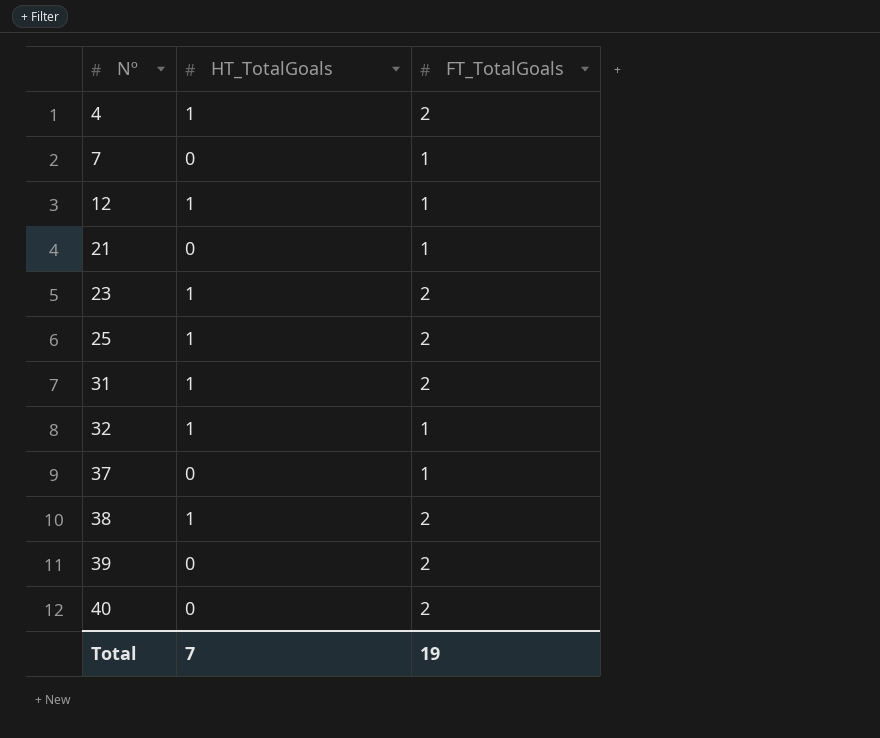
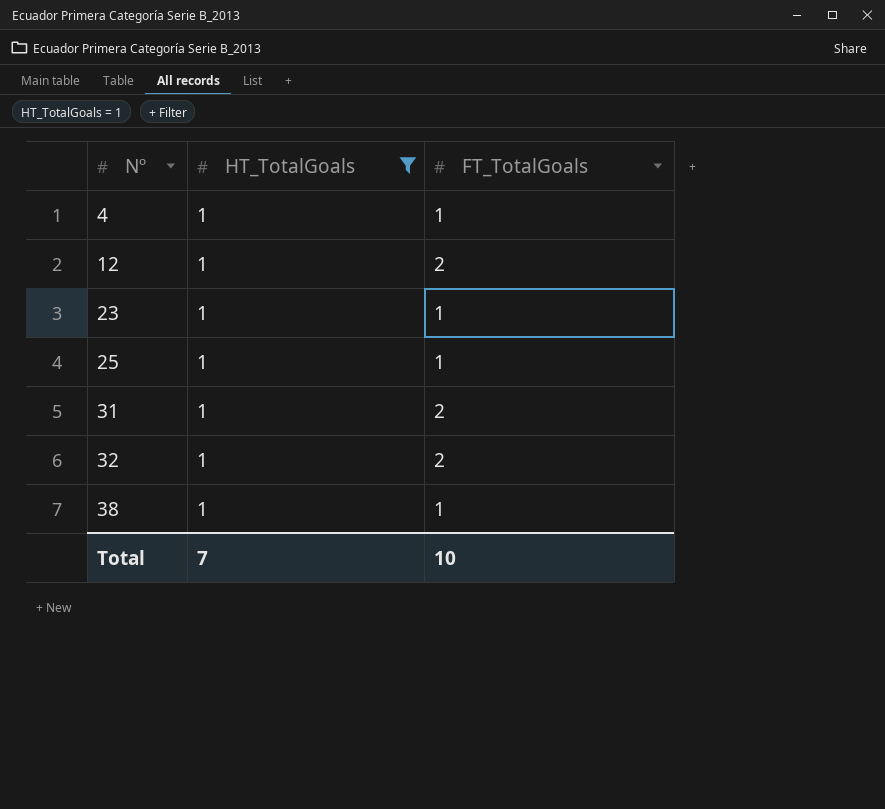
filter: none -> HT_TotalGoals = 1
4 | FT_TotalGoals: 2 -> 1
12 | FT_TotalGoals: 1 -> 2
23 | FT_TotalGoals: 2 -> 1
25 | FT_TotalGoals: 2 -> 1
32 | FT_TotalGoals: 1 -> 2
38 | FT_TotalGoals: 2 -> 1
Total | FT_TotalGoals: 19 -> 10

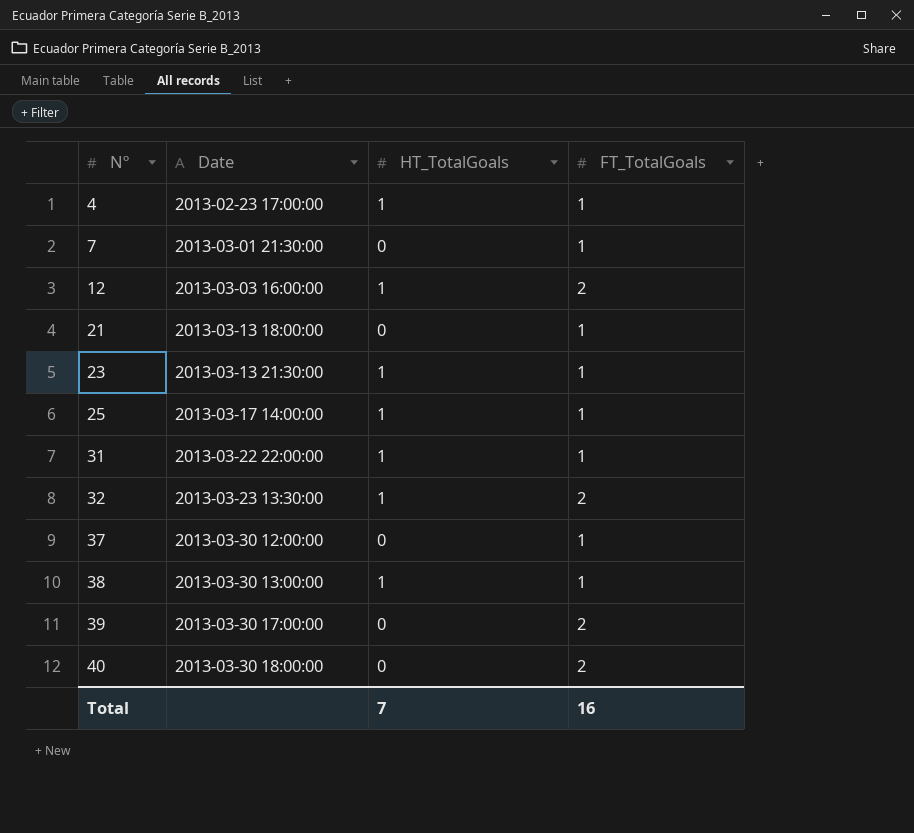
filter: HT_TotalGoals = 1 -> none
column Date | position: none -> 2
31 | FT_TotalGoals: 2 -> 1
Total | FT_TotalGoals: 10 -> 16

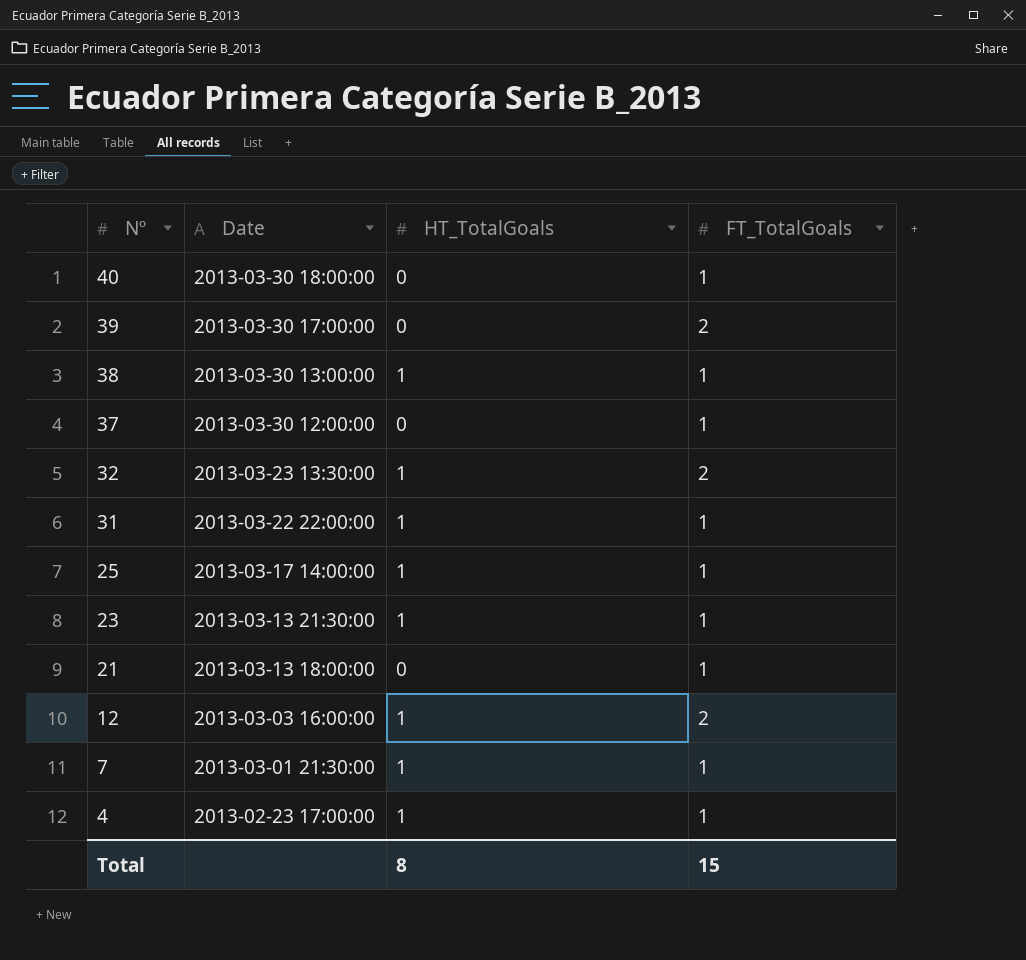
row order: Nº ascending -> Nº descending
40 | FT_TotalGoals: 2 -> 1
7 | HT_TotalGoals: 0 -> 1
Total | HT_TotalGoals: 7 -> 8
Total | FT_TotalGoals: 16 -> 15

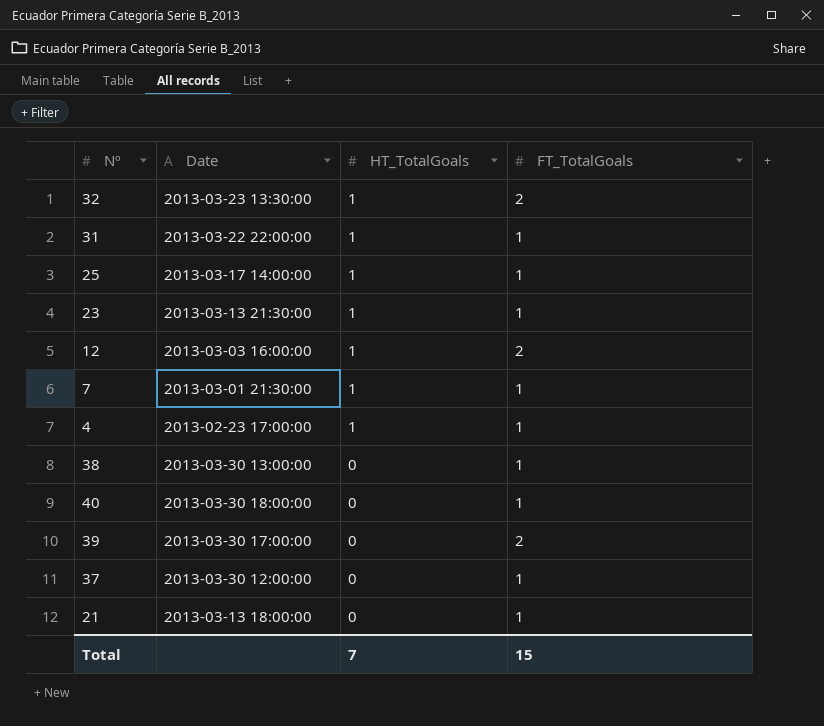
row order: Nº descending -> HT_TotalGoals descending
38 | HT_TotalGoals: 1 -> 0
Total | HT_TotalGoals: 8 -> 7

